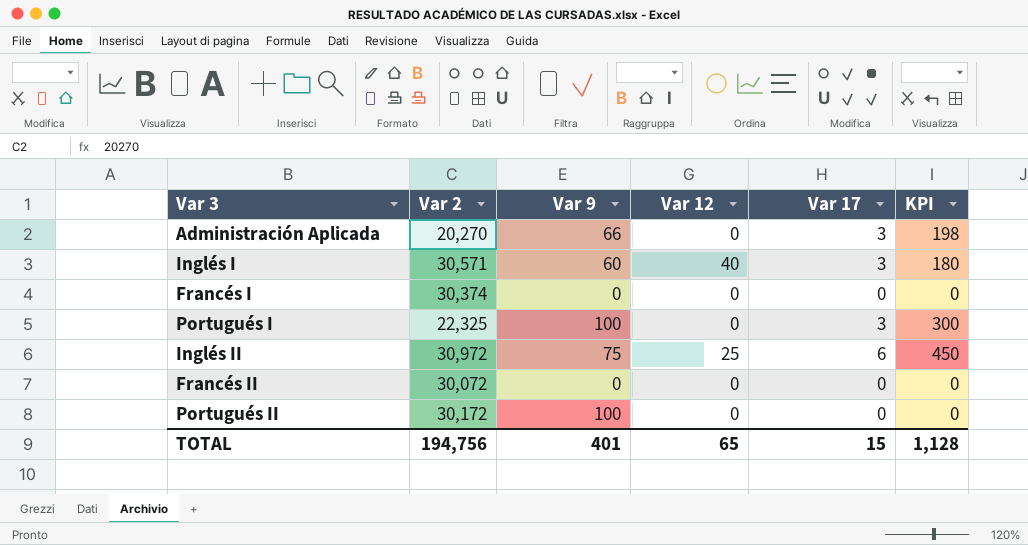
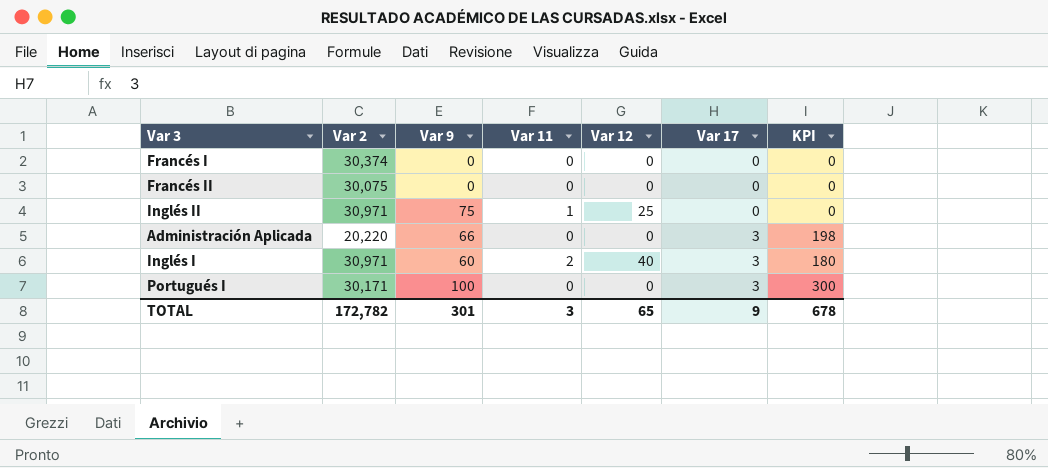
row order: none -> Var 17 ascending
column Var 11 | position: none -> 4
row Portugués II: 30,172 | 100 | 0 | 0 | 0 -> none
Francés II | Var 2: 30,072 -> 30,075
Inglés II | Var 2: 30,972 -> 30,971
Inglés II | Var 17: 6 -> 0
Inglés II | KPI: 450 -> 0
Administración Aplicada | Var 2: 20,270 -> 20,220
Inglés I | Var 2: 30,571 -> 30,971
Portugués I | Var 2: 22,325 -> 30,171
TOTAL | Var 2: 194,756 -> 172,782
TOTAL | Var 9: 401 -> 301
TOTAL | Var 17: 15 -> 9
TOTAL | KPI: 1,128 -> 678

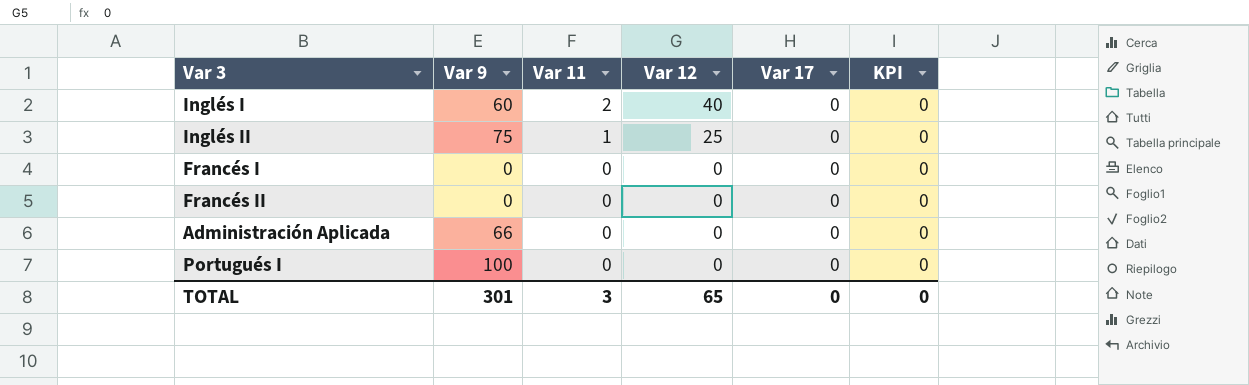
row order: Var 17 ascending -> Var 11 descending
column Var 2 | position: 2 -> none
Inglés I | Var 17: 3 -> 0
Inglés I | KPI: 180 -> 0
Administración Aplicada | Var 17: 3 -> 0
Administración Aplicada | KPI: 198 -> 0
Portugués I | Var 17: 3 -> 0
Portugués I | KPI: 300 -> 0
TOTAL | Var 17: 9 -> 0
TOTAL | KPI: 678 -> 0

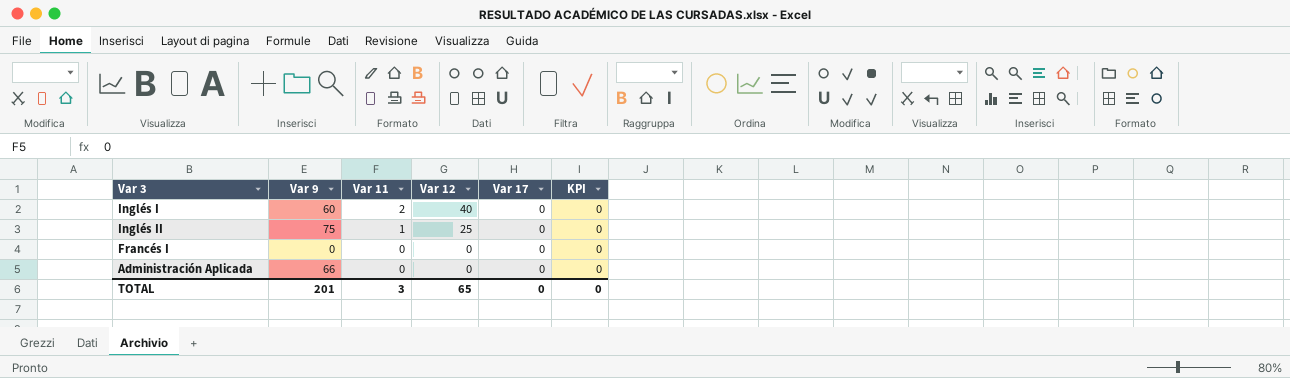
row Francés II: 0 | 0 | 0 | 0 | 0 -> none
row Portugués I: 100 | 0 | 0 | 0 | 0 -> none
TOTAL | Var 9: 301 -> 201

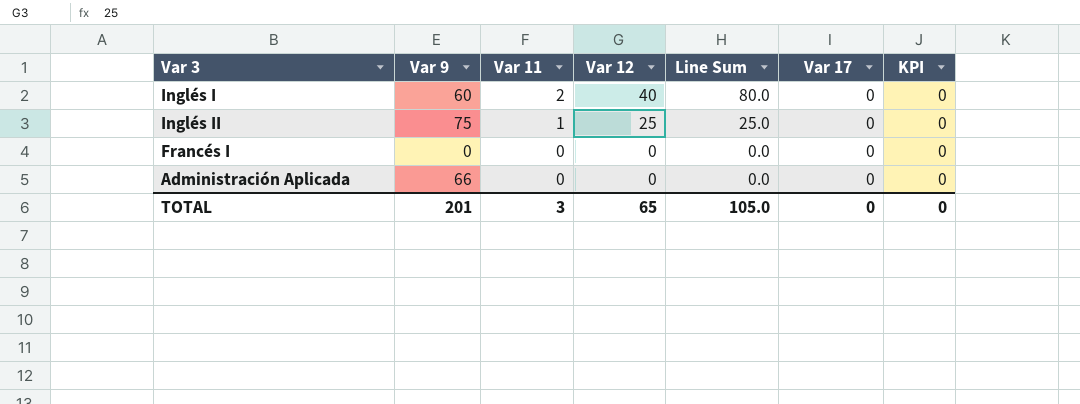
column Line Sum | formula: none -> [Var 11] * [Var 12]

